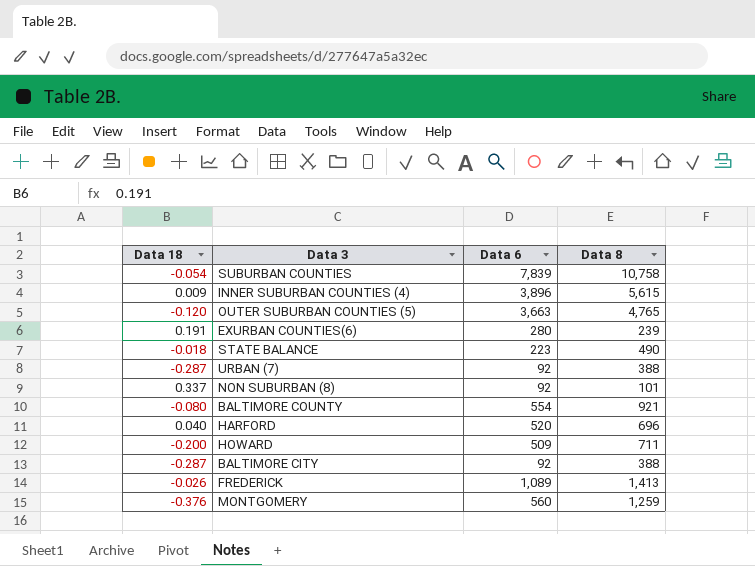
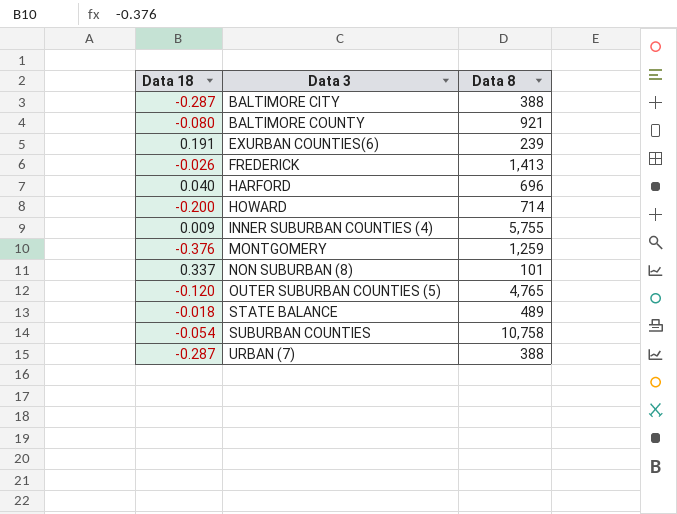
row order: none -> Data 3 ascending
column Data 6 | position: 3 -> none
HOWARD | Data 8: 711 -> 714
INNER SUBURBAN COUNTIES (4) | Data 8: 5,615 -> 5,755
STATE BALANCE | Data 8: 490 -> 489

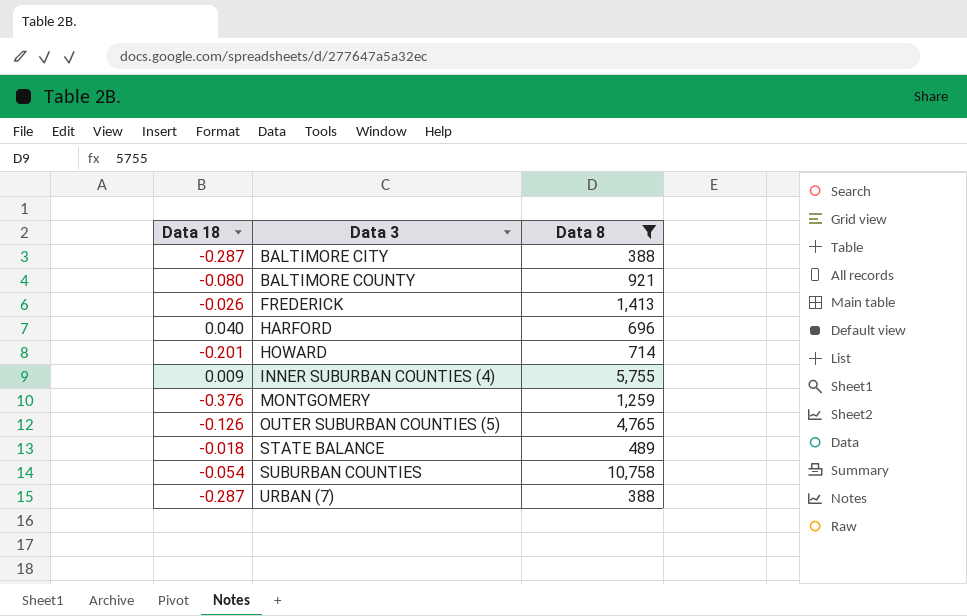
filter: none -> Data 8 >= 388
HOWARD | Data 18: -0.200 -> -0.201
OUTER SUBURBAN COUNTIES (5) | Data 18: -0.120 -> -0.126

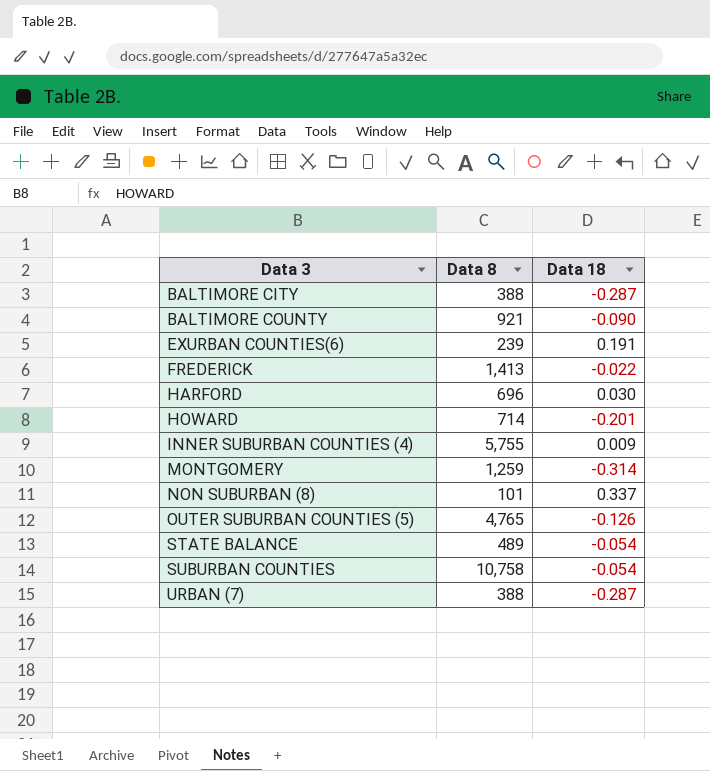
filter: Data 8 >= 388 -> none
column Data 18 | position: 1 -> 3
BALTIMORE COUNTY | Data 18: -0.080 -> -0.090
FREDERICK | Data 18: -0.026 -> -0.022
HARFORD | Data 18: 0.040 -> 0.030
MONTGOMERY | Data 18: -0.376 -> -0.314
STATE BALANCE | Data 18: -0.018 -> -0.054

